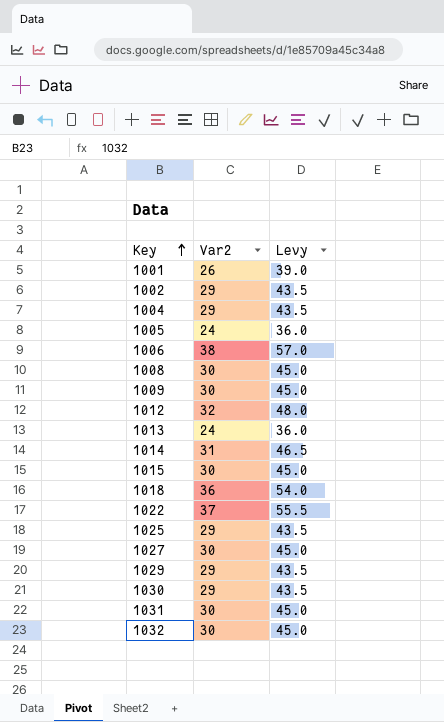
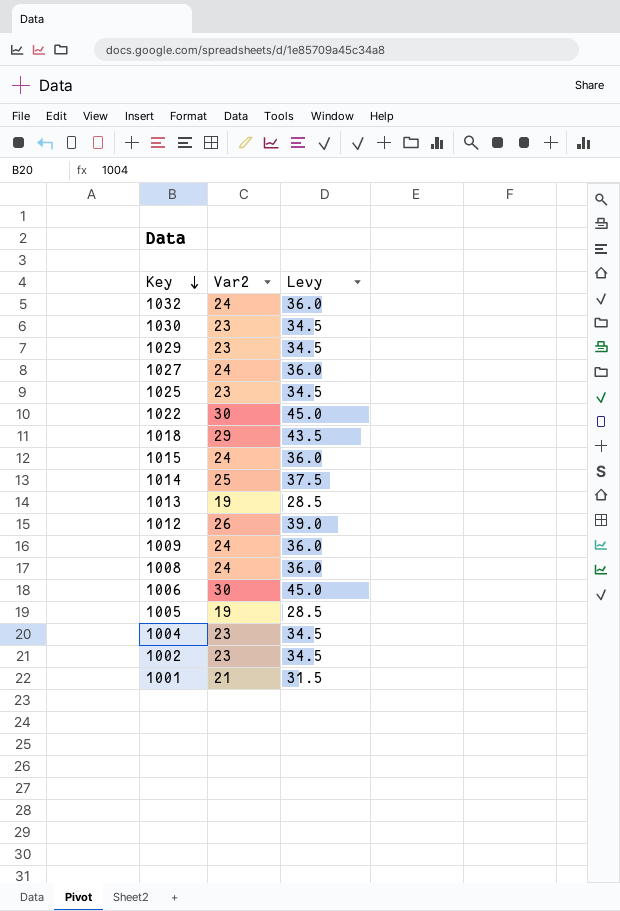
row order: Key ascending -> Key descending
row 1031: 30 | 45.0 -> none
1032 | Var2: 30 -> 24
1032 | Levy: 45.0 -> 36.0
1030 | Var2: 29 -> 23
1030 | Levy: 43.5 -> 34.5
1029 | Var2: 29 -> 23
1029 | Levy: 43.5 -> 34.5
1027 | Var2: 30 -> 24
1027 | Levy: 45.0 -> 36.0
1025 | Var2: 29 -> 23
1025 | Levy: 43.5 -> 34.5
1022 | Var2: 37 -> 30
1022 | Levy: 55.5 -> 45.0
1018 | Var2: 36 -> 29
1018 | Levy: 54.0 -> 43.5
1015 | Var2: 30 -> 24
1015 | Levy: 45.0 -> 36.0
1014 | Var2: 31 -> 25
1014 | Levy: 46.5 -> 37.5
1013 | Var2: 24 -> 19
1013 | Levy: 36.0 -> 28.5
1012 | Var2: 32 -> 26
1012 | Levy: 48.0 -> 39.0
1009 | Var2: 30 -> 24
1009 | Levy: 45.0 -> 36.0
1008 | Var2: 30 -> 24
1008 | Levy: 45.0 -> 36.0
1006 | Var2: 38 -> 30
1006 | Levy: 57.0 -> 45.0
1005 | Var2: 24 -> 19
1005 | Levy: 36.0 -> 28.5
1004 | Var2: 29 -> 23
1004 | Levy: 43.5 -> 34.5
1002 | Var2: 29 -> 23
1002 | Levy: 43.5 -> 34.5
1001 | Var2: 26 -> 21
1001 | Levy: 39.0 -> 31.5

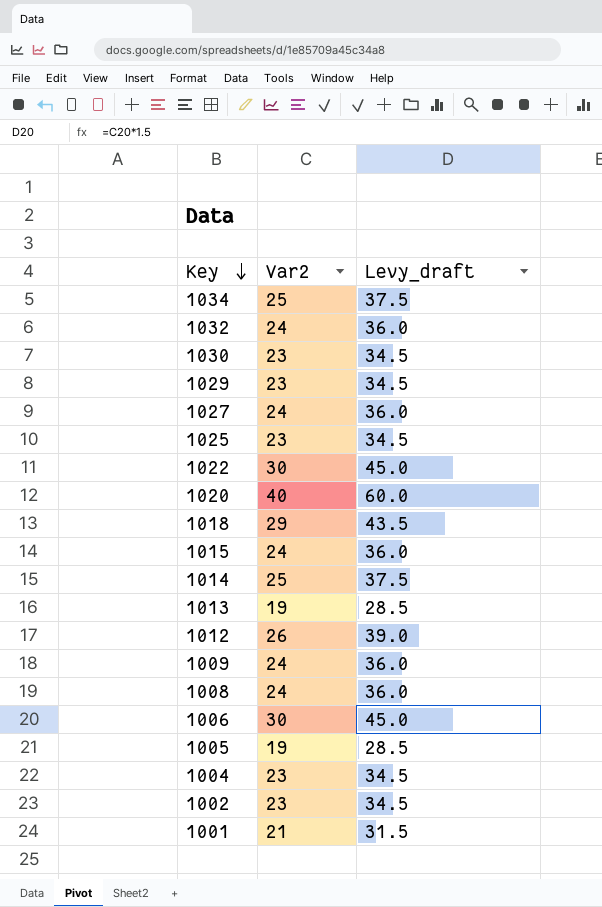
column name: Levy -> Levy_draft
row 1034: none -> 25 | 37.5
row 1020: none -> 40 | 60.0

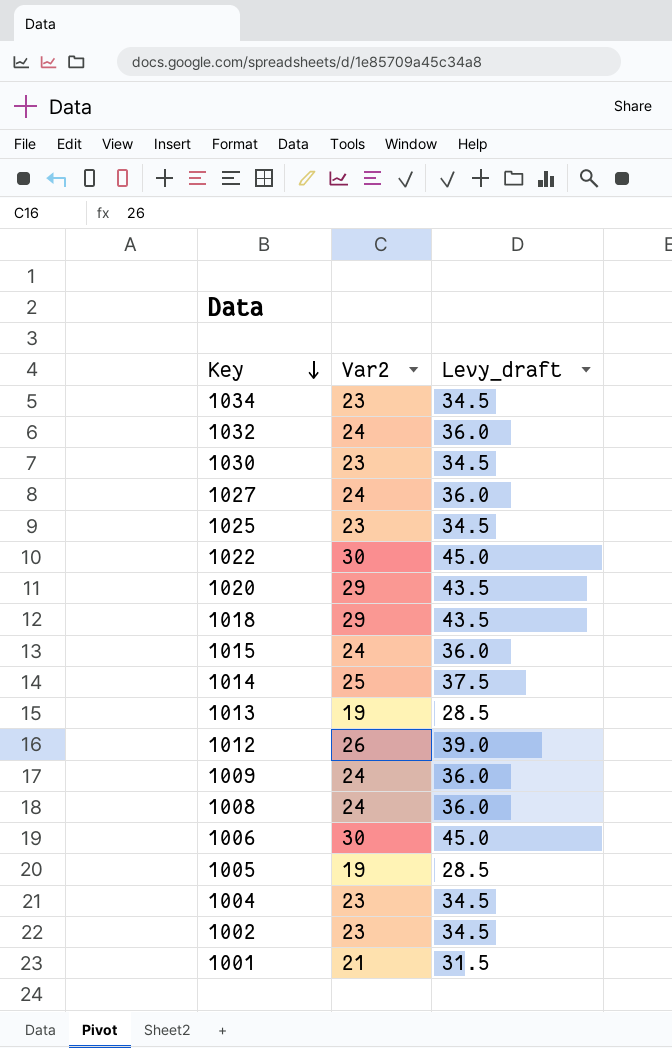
row 1029: 23 | 34.5 -> none
1034 | Var2: 25 -> 23
1034 | Levy_draft: 37.5 -> 34.5
1020 | Var2: 40 -> 29
1020 | Levy_draft: 60.0 -> 43.5

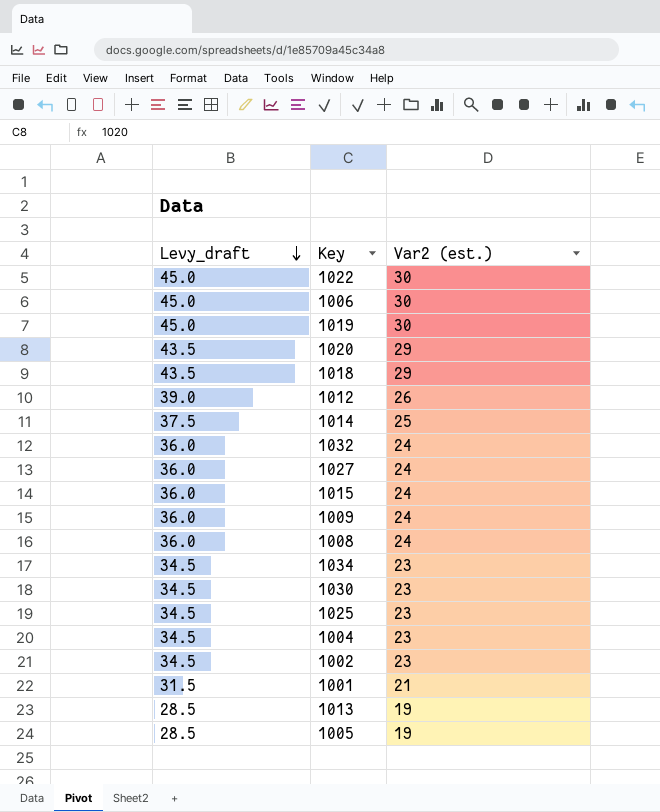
row order: Key descending -> Levy_draft descending
column Levy_draft | position: 3 -> 1
column name: Var2 -> Var2 (est.)
row 1019: none -> 45.0 | 30

